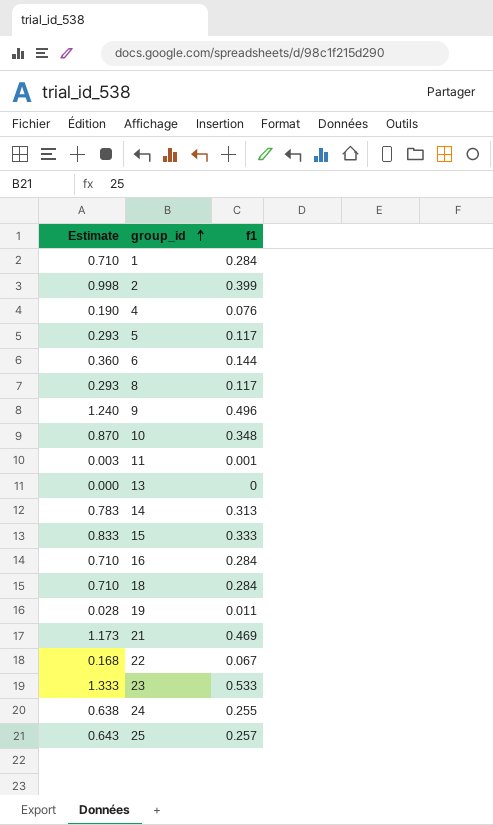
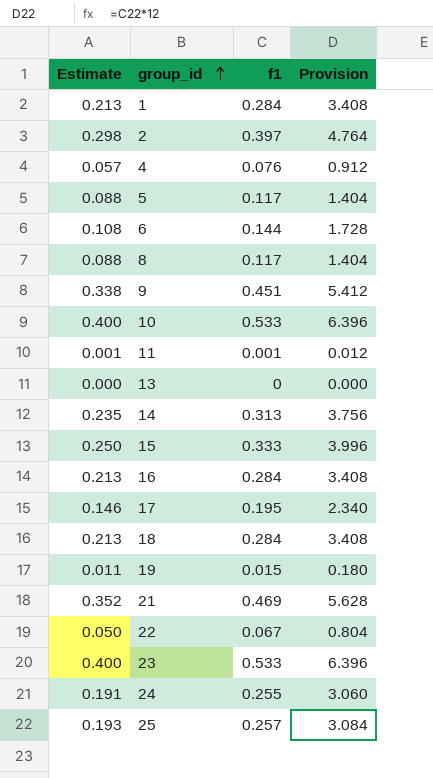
column Estimate | formula: [f1] * 2.5 -> [f1] * 0.75
column Provision | formula: none -> [f1] * 12
2 | f1: 0.399 -> 0.397
9 | f1: 0.496 -> 0.451
10 | f1: 0.348 -> 0.533
row 17: none -> 0.146 | 0.195 | 2.340
19 | f1: 0.011 -> 0.015

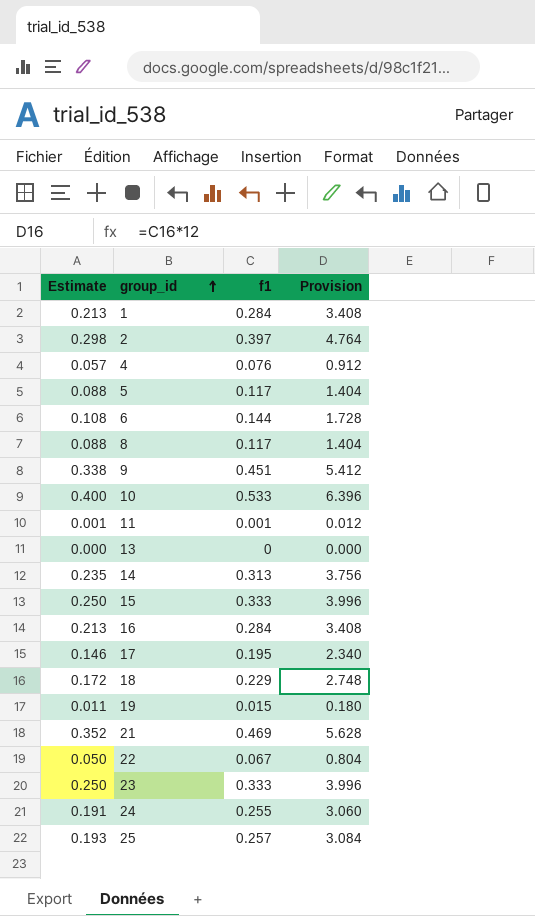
18 | Estimate: 0.213 -> 0.172
18 | f1: 0.284 -> 0.229
18 | Provision: 3.408 -> 2.748
23 | Estimate: 0.400 -> 0.250
23 | f1: 0.533 -> 0.333
23 | Provision: 6.396 -> 3.996

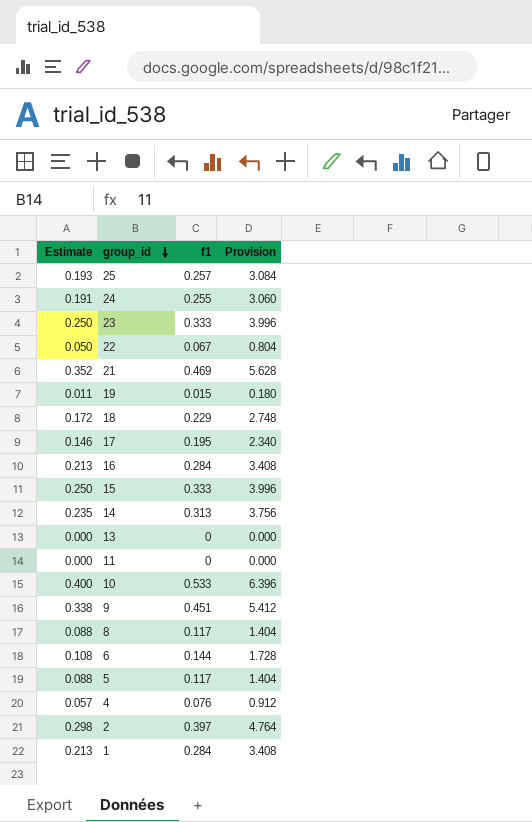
row order: group_id ascending -> group_id descending
11 | Estimate: 0.001 -> 0.000
11 | f1: 0.001 -> 0
11 | Provision: 0.012 -> 0.000

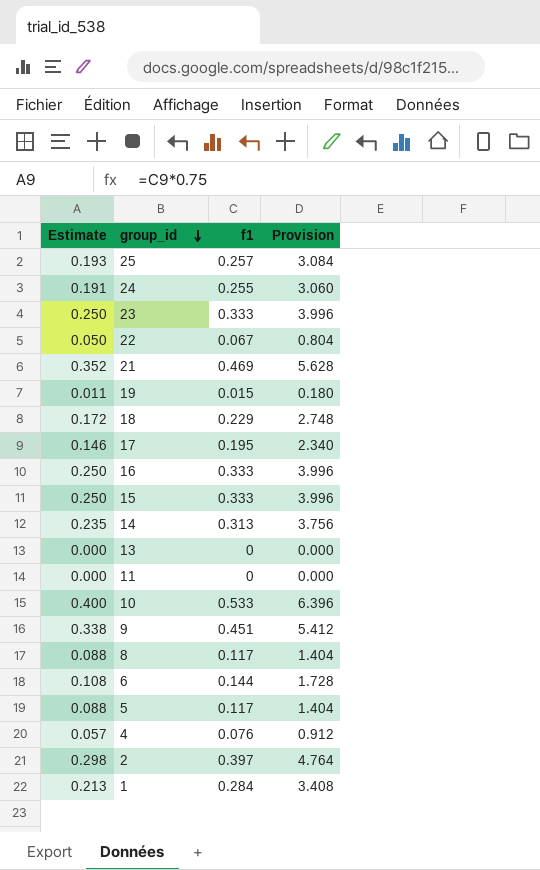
16 | Estimate: 0.213 -> 0.250
16 | f1: 0.284 -> 0.333
16 | Provision: 3.408 -> 3.996

